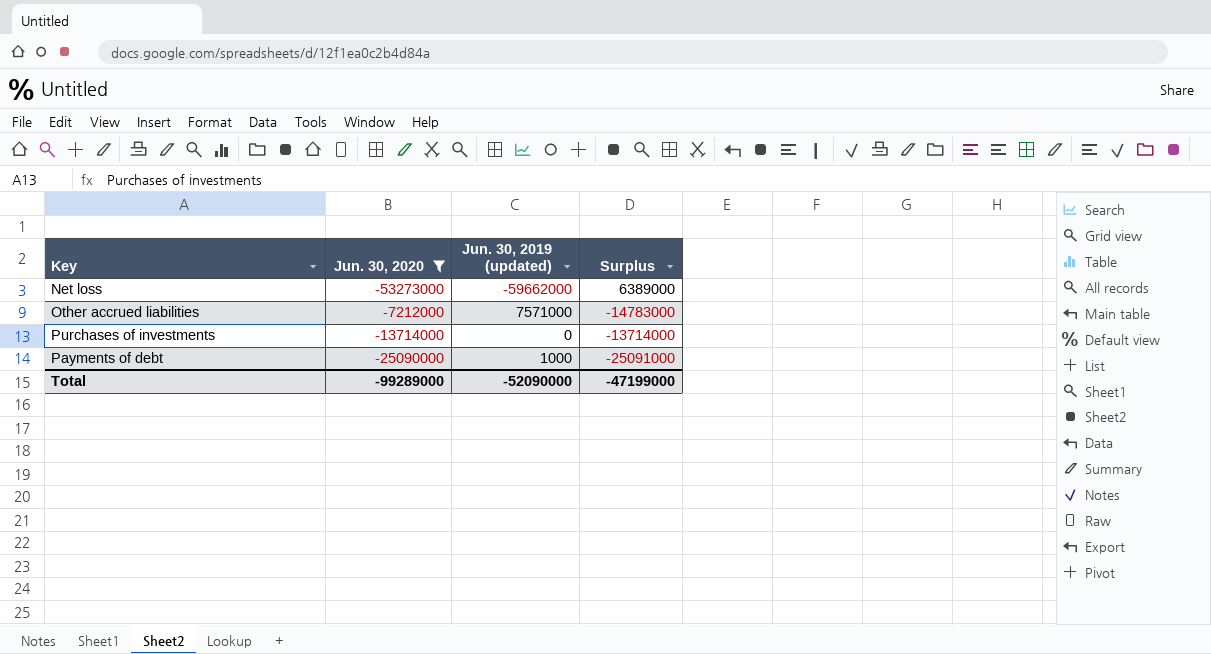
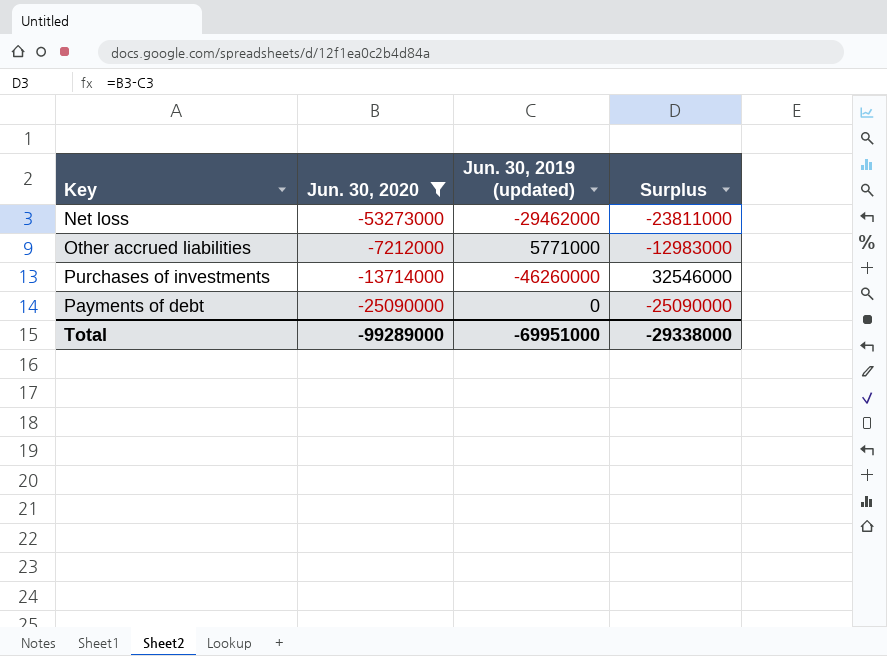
Net loss | Jun. 30, 2019 (updated): -59662000 -> -29462000
Net loss | Surplus: 6389000 -> -23811000
Other accrued liabilities | Jun. 30, 2019 (updated): 7571000 -> 5771000
Other accrued liabilities | Surplus: -14783000 -> -12983000
Purchases of investments | Jun. 30, 2019 (updated): 0 -> -46260000
Purchases of investments | Surplus: -13714000 -> 32546000
Payments of debt | Jun. 30, 2019 (updated): 1000 -> 0
Payments of debt | Surplus: -25091000 -> -25090000
Total | Jun. 30, 2019 (updated): -52090000 -> -69951000
Total | Surplus: -47199000 -> -29338000

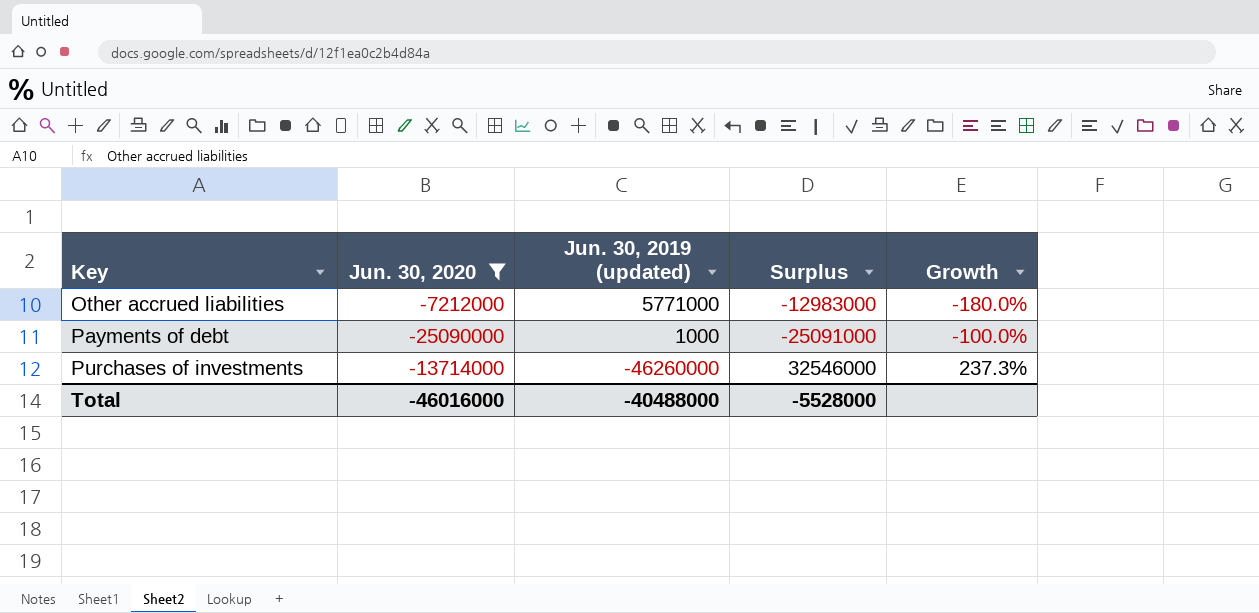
row order: none -> Key ascending
column Growth | formula: none -> ([Jun. 30, 2019 (updated)] - [Jun. 30, 2020]) / [Jun. 30, 2020]
row Net loss: -53273000 | -29462000 | -23811000 -> none
Payments of debt | Jun. 30, 2019 (updated): 0 -> 1000
Payments of debt | Surplus: -25090000 -> -25091000
Total | Jun. 30, 2020: -99289000 -> -46016000
Total | Jun. 30, 2019 (updated): -69951000 -> -40488000
Total | Surplus: -29338000 -> -5528000

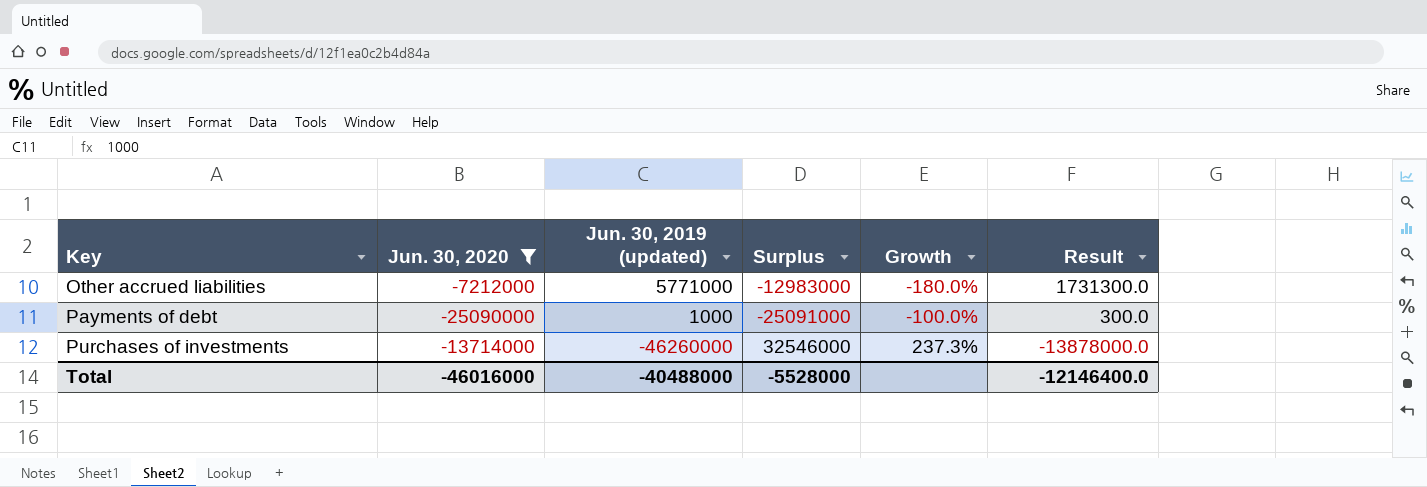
column Result | formula: none -> [Jun. 30, 2019 (updated)] * 0.3

